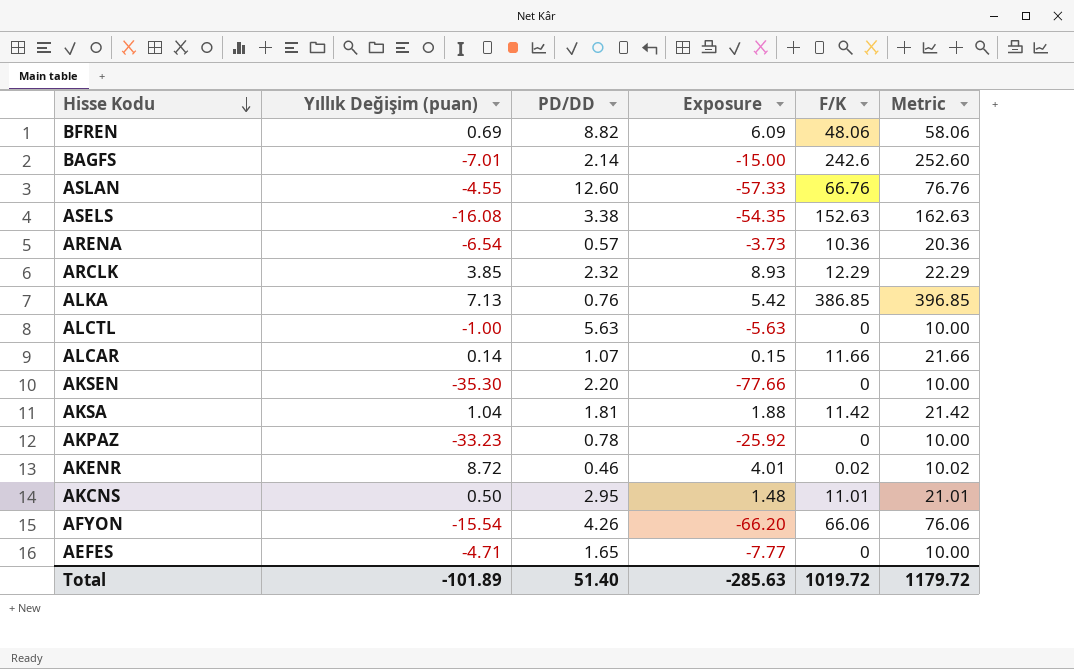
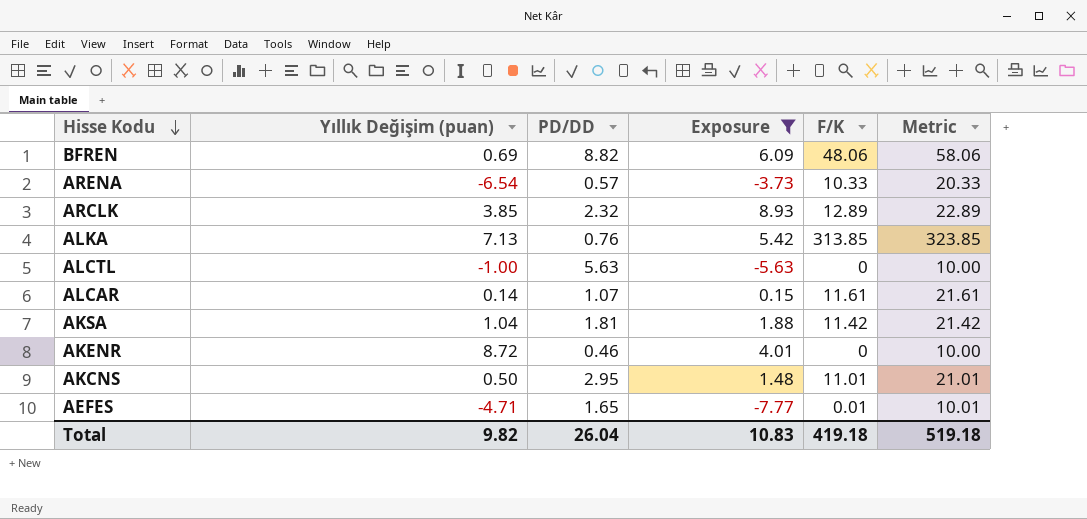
filter: none -> Exposure >= -7.77
ARENA | F/K: 10.36 -> 10.33
ARENA | Metric: 20.36 -> 20.33
ARCLK | F/K: 12.29 -> 12.89
ARCLK | Metric: 22.29 -> 22.89
ALKA | F/K: 386.85 -> 313.85
ALKA | Metric: 396.85 -> 323.85
ALCAR | F/K: 11.66 -> 11.61
ALCAR | Metric: 21.66 -> 21.61
AKENR | F/K: 0.02 -> 0
AKENR | Metric: 10.02 -> 10.00
AEFES | F/K: 0 -> 0.01
AEFES | Metric: 10.00 -> 10.01
Total | Yıllık Değişim (puan): -101.89 -> 9.82
Total | PD/DD: 51.40 -> 26.04
Total | Exposure: -285.63 -> 10.83
Total | F/K: 1019.72 -> 419.18
Total | Metric: 1179.72 -> 519.18

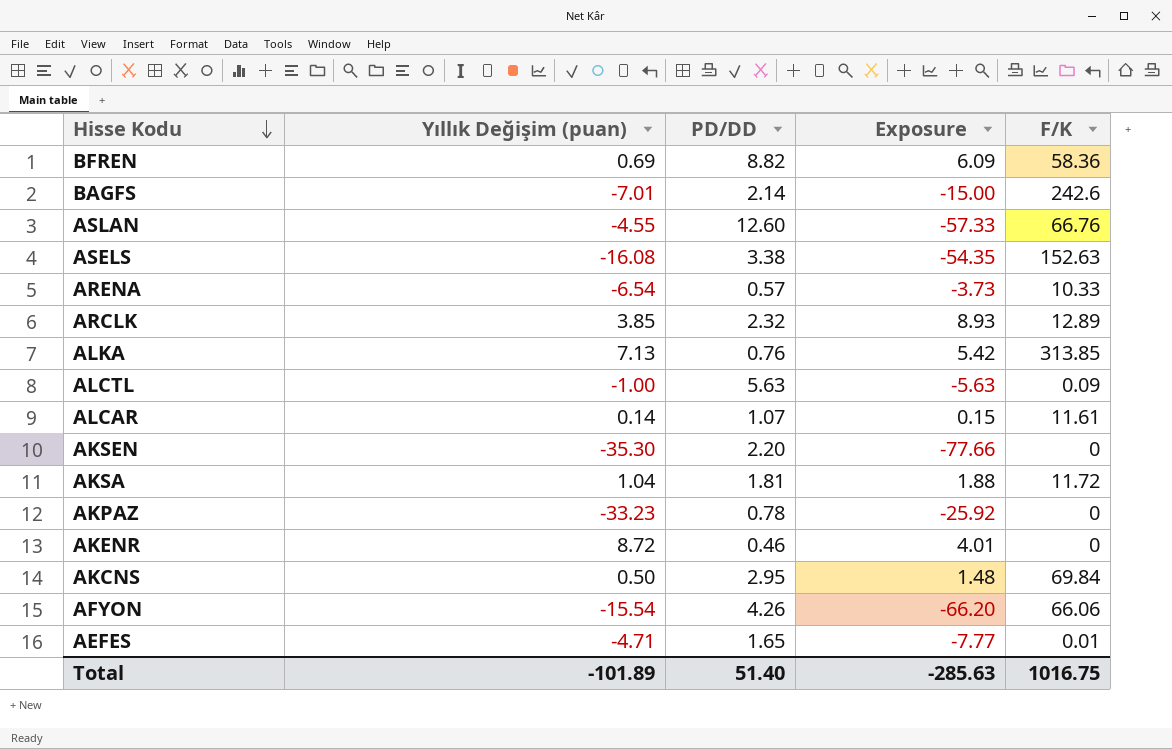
filter: Exposure >= -7.77 -> none
column Metric | formula: [F/K] + 10 -> none
BFREN | F/K: 48.06 -> 58.36
ALCTL | F/K: 0 -> 0.09
AKSA | F/K: 11.42 -> 11.72
AKCNS | F/K: 11.01 -> 69.84
Total | Yıllık Değişim (puan): 9.82 -> -101.89
Total | PD/DD: 26.04 -> 51.40
Total | Exposure: 10.83 -> -285.63
Total | F/K: 419.18 -> 1016.75

